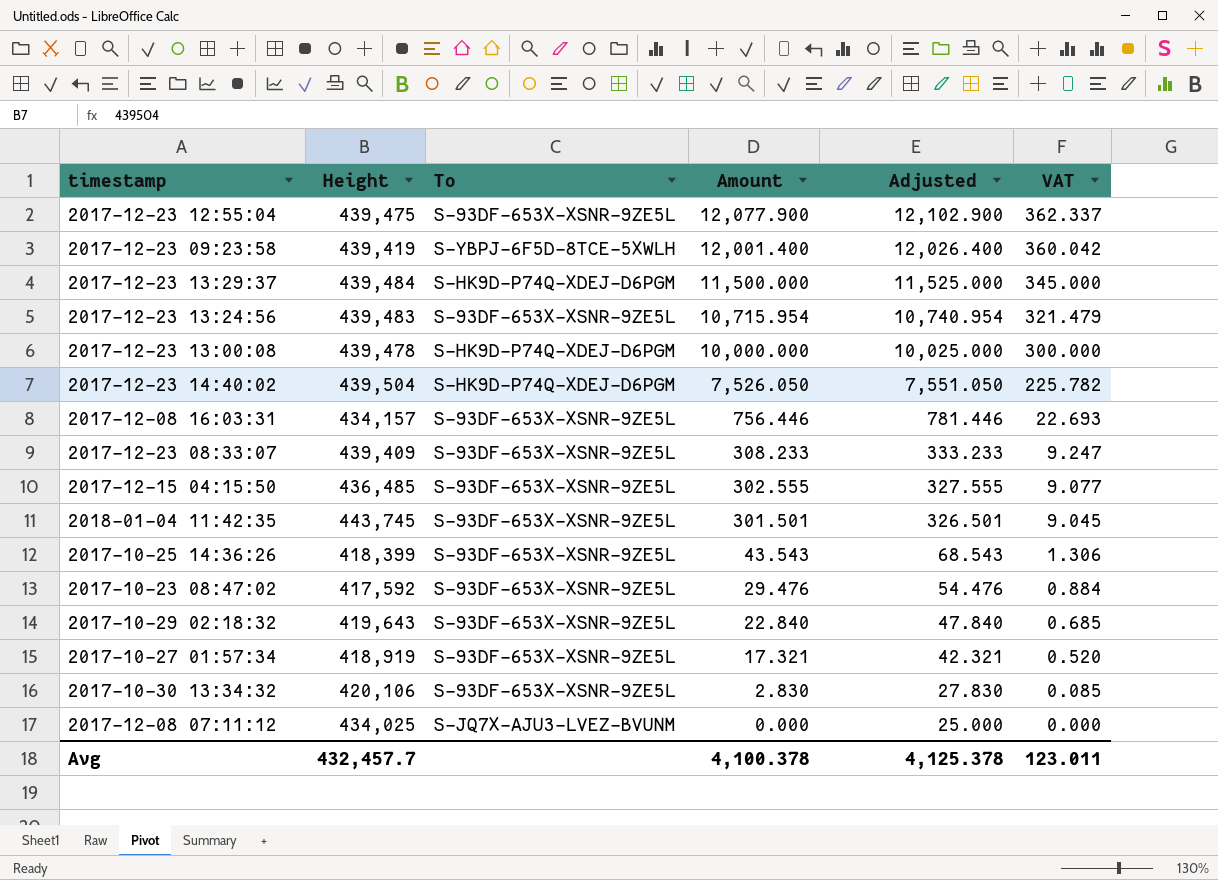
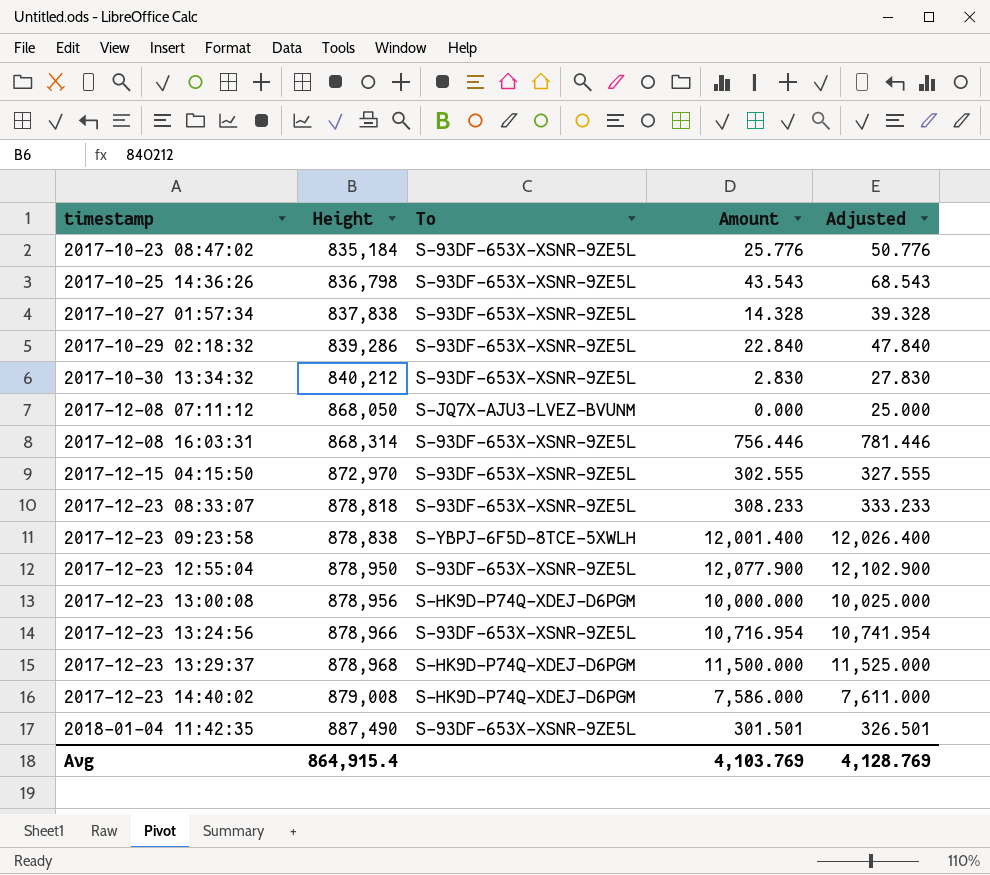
row order: Amount descending -> timestamp ascending
column VAT | formula: [Amount] * 0.03 -> none
2017-10-23 08:47:02 | Height: 417,592 -> 835,184
2017-10-23 08:47:02 | Amount: 29.476 -> 25.776
2017-10-23 08:47:02 | Adjusted: 54.476 -> 50.776
2017-10-25 14:36:26 | Height: 418,399 -> 836,798
2017-10-27 01:57:34 | Height: 418,919 -> 837,838
2017-10-27 01:57:34 | Amount: 17.321 -> 14.328
2017-10-27 01:57:34 | Adjusted: 42.321 -> 39.328
2017-10-29 02:18:32 | Height: 419,643 -> 839,286
2017-10-30 13:34:32 | Height: 420,106 -> 840,212
2017-12-08 07:11:12 | Height: 434,025 -> 868,050
2017-12-08 16:03:31 | Height: 434,157 -> 868,314
2017-12-15 04:15:50 | Height: 436,485 -> 872,970
2017-12-23 08:33:07 | Height: 439,409 -> 878,818
2017-12-23 09:23:58 | Height: 439,419 -> 878,838
2017-12-23 12:55:04 | Height: 439,475 -> 878,950
2017-12-23 13:00:08 | Height: 439,478 -> 878,956
2017-12-23 13:24:56 | Height: 439,483 -> 878,966
2017-12-23 13:24:56 | Amount: 10,715.954 -> 10,716.954
2017-12-23 13:24:56 | Adjusted: 10,740.954 -> 10,741.954
2017-12-23 13:29:37 | Height: 439,484 -> 878,968
2017-12-23 14:40:02 | Height: 439,504 -> 879,008
2017-12-23 14:40:02 | Amount: 7,526.050 -> 7,586.000
2017-12-23 14:40:02 | Adjusted: 7,551.050 -> 7,611.000
2018-01-04 11:42:35 | Height: 443,745 -> 887,490
Avg | Height: 432,457.7 -> 864,915.4
Avg | Amount: 4,100.378 -> 4,103.769
Avg | Adjusted: 4,125.378 -> 4,128.769

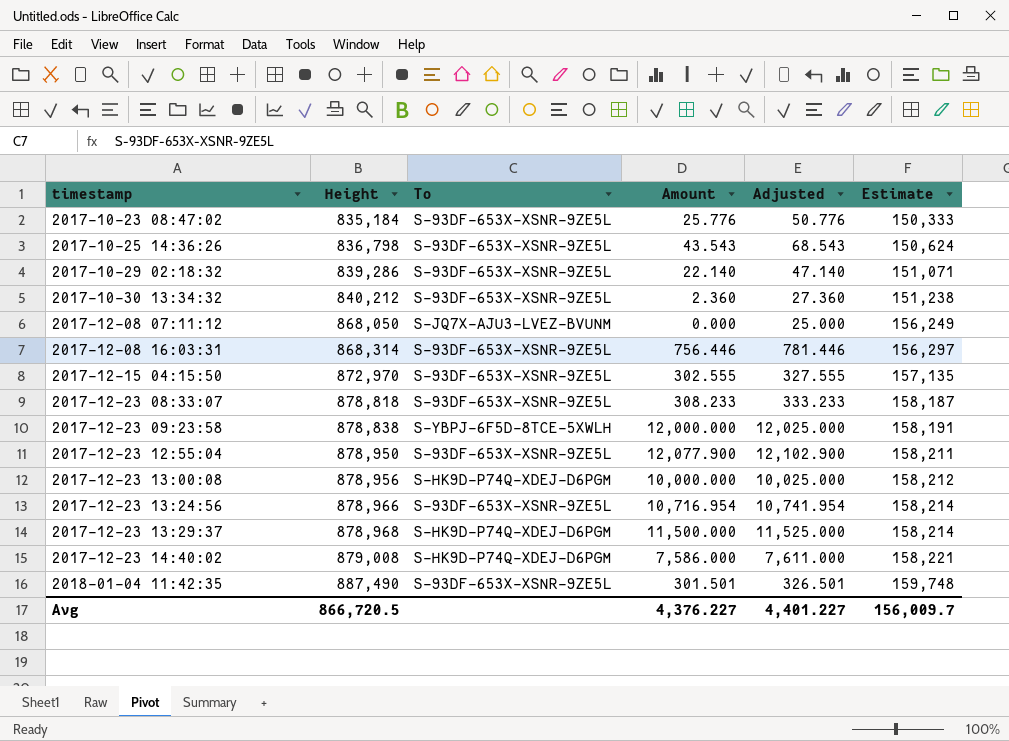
column Estimate | formula: none -> [Height] * 0.18
row 2017-10-27 01:57:34: 837,838 | S-93DF-653X-XSNR-9ZE5L | 14.328 | 39.328 -> none
2017-10-29 02:18:32 | Amount: 22.840 -> 22.140
2017-10-29 02:18:32 | Adjusted: 47.840 -> 47.140
2017-10-30 13:34:32 | Amount: 2.830 -> 2.360
2017-10-30 13:34:32 | Adjusted: 27.830 -> 27.360
2017-12-23 09:23:58 | Amount: 12,001.400 -> 12,000.000
2017-12-23 09:23:58 | Adjusted: 12,026.400 -> 12,025.000
Avg | Height: 864,915.4 -> 866,720.5
Avg | Amount: 4,103.769 -> 4,376.227
Avg | Adjusted: 4,128.769 -> 4,401.227

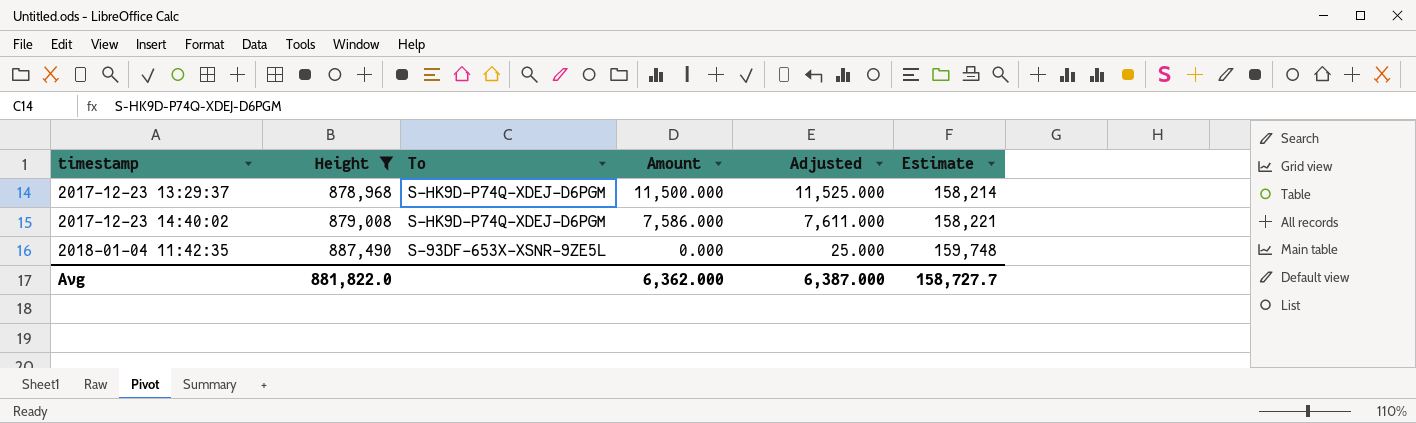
filter: none -> Height >= 878,968
2018-01-04 11:42:35 | Amount: 301.501 -> 0.000
2018-01-04 11:42:35 | Adjusted: 326.501 -> 25.000
Avg | Height: 866,720.5 -> 881,822.0
Avg | Amount: 4,376.227 -> 6,362.000
Avg | Adjusted: 4,401.227 -> 6,387.000
Avg | Estimate: 156,009.7 -> 158,727.7

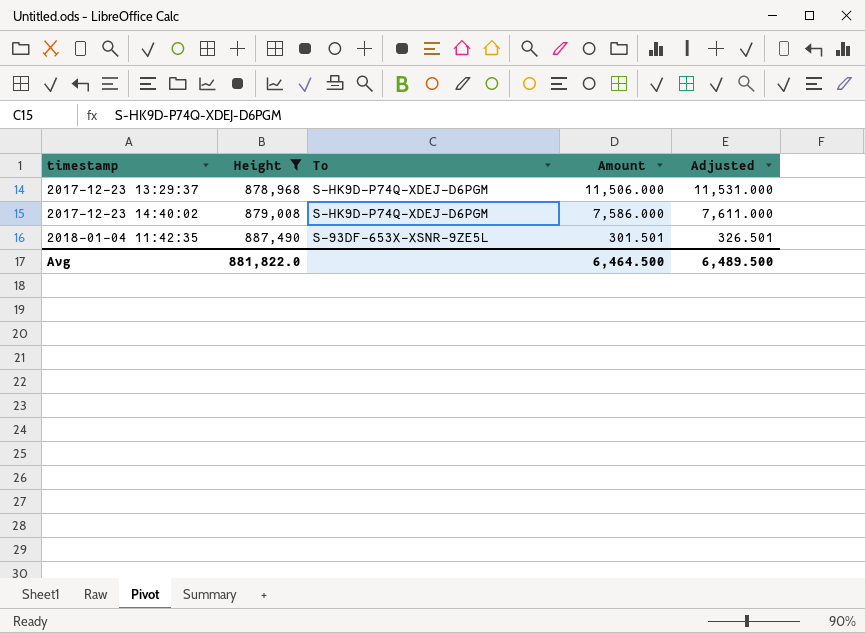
column Estimate | formula: [Height] * 0.18 -> none
2017-12-23 13:29:37 | Amount: 11,500.000 -> 11,506.000
2017-12-23 13:29:37 | Adjusted: 11,525.000 -> 11,531.000
2018-01-04 11:42:35 | Amount: 0.000 -> 301.501
2018-01-04 11:42:35 | Adjusted: 25.000 -> 326.501
Avg | Amount: 6,362.000 -> 6,464.500
Avg | Adjusted: 6,387.000 -> 6,489.500

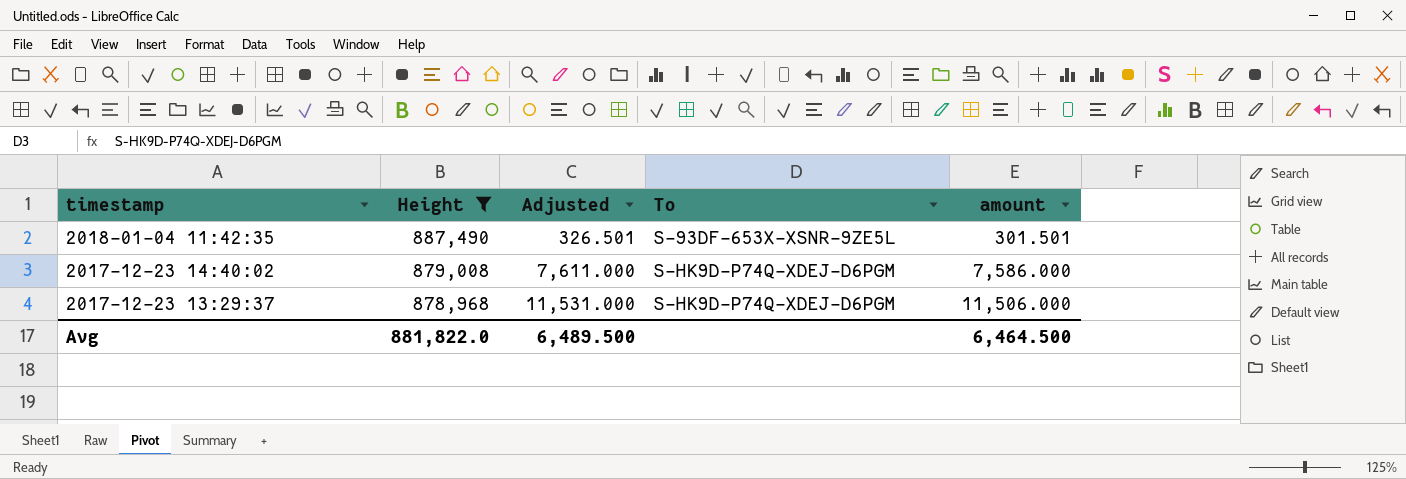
row order: timestamp ascending -> timestamp descending
column Adjusted | position: 5 -> 3
column name: Amount -> amount

